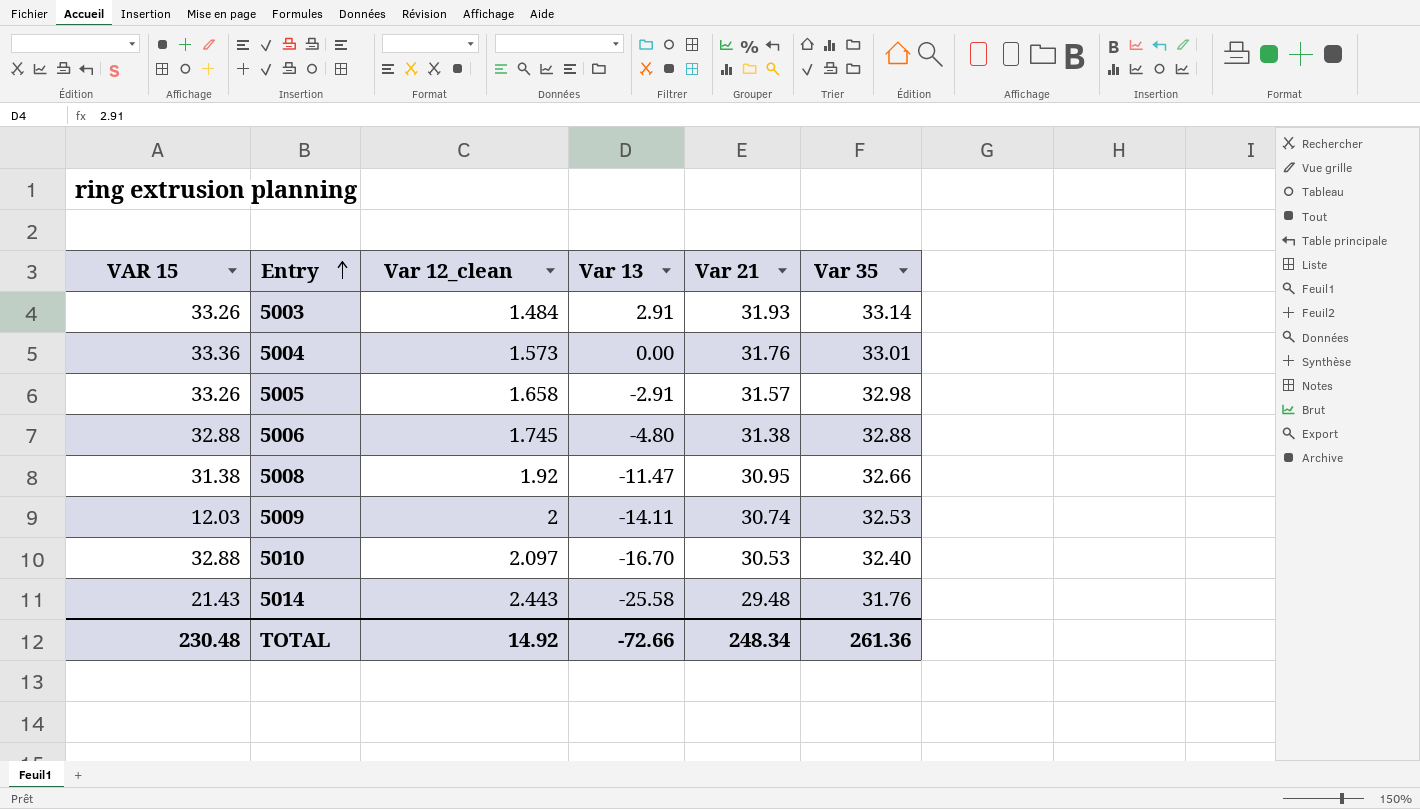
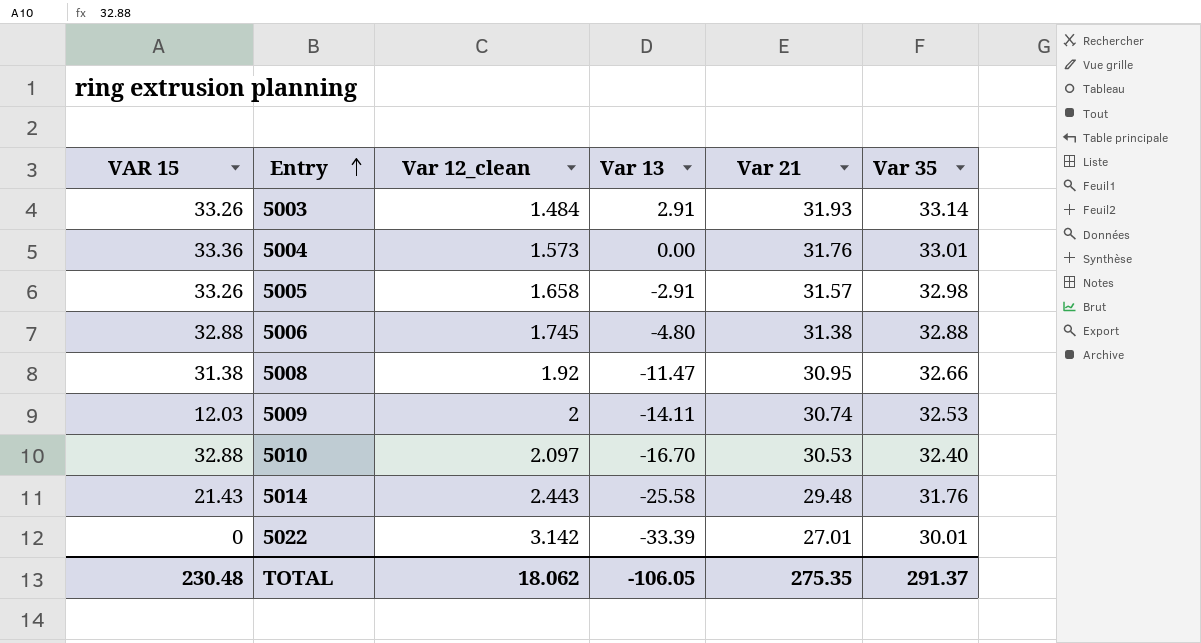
row 5022: none -> 0 | 3.142 | -33.39 | 27.01 | 30.01
TOTAL | Var 12_clean: 14.92 -> 18.062
TOTAL | Var 13: -72.66 -> -106.05
TOTAL | Var 21: 248.34 -> 275.35
TOTAL | Var 35: 261.36 -> 291.37

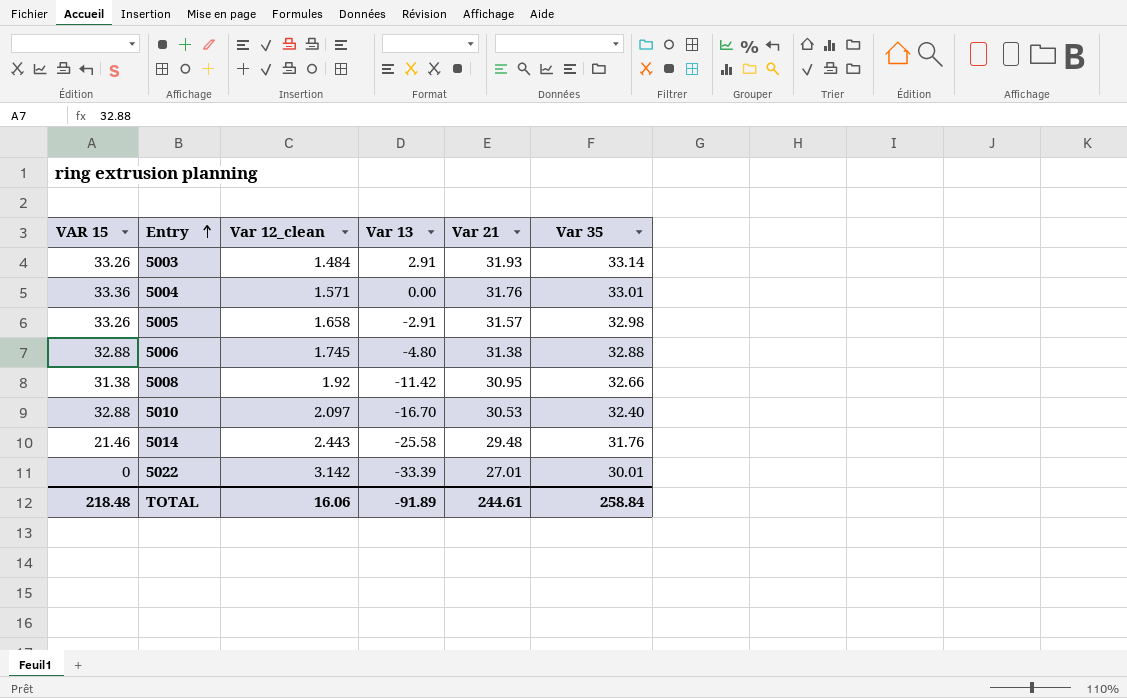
row 5009: 12.03 | 2 | -14.11 | 30.74 | 32.53 -> none
5004 | Var 12_clean: 1.573 -> 1.571
5008 | Var 13: -11.47 -> -11.42
5014 | VAR 15: 21.43 -> 21.46
TOTAL | VAR 15: 230.48 -> 218.48
TOTAL | Var 12_clean: 18.062 -> 16.06
TOTAL | Var 13: -106.05 -> -91.89
TOTAL | Var 21: 275.35 -> 244.61
TOTAL | Var 35: 291.37 -> 258.84

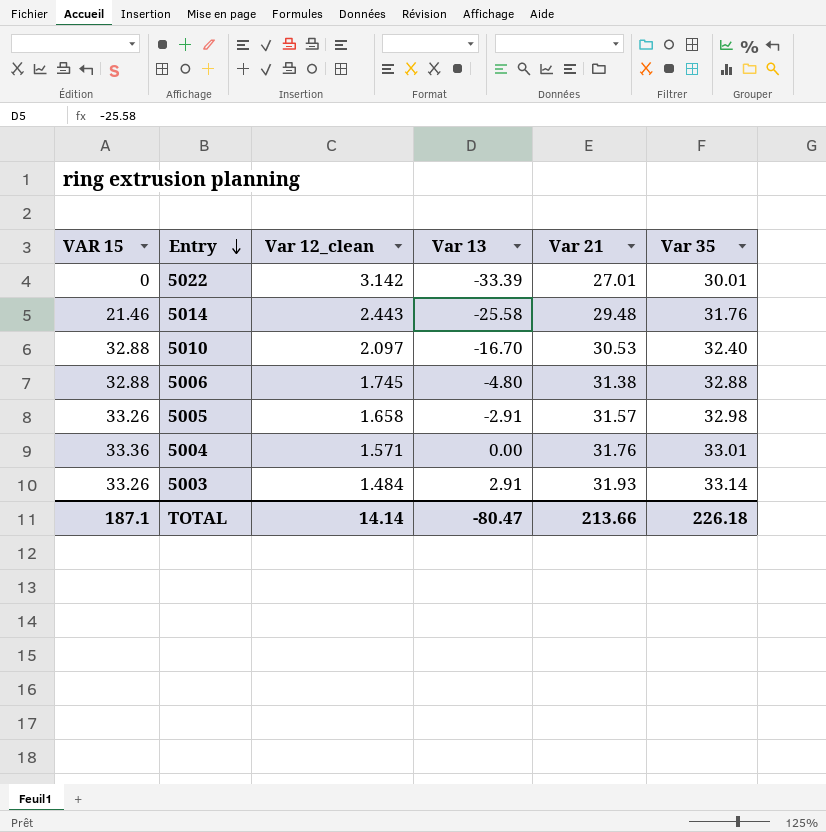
row order: Entry ascending -> Entry descending
row 5008: 31.38 | 1.92 | -11.42 | 30.95 | 32.66 -> none
TOTAL | VAR 15: 218.48 -> 187.1
TOTAL | Var 12_clean: 16.06 -> 14.14
TOTAL | Var 13: -91.89 -> -80.47
TOTAL | Var 21: 244.61 -> 213.66
TOTAL | Var 35: 258.84 -> 226.18

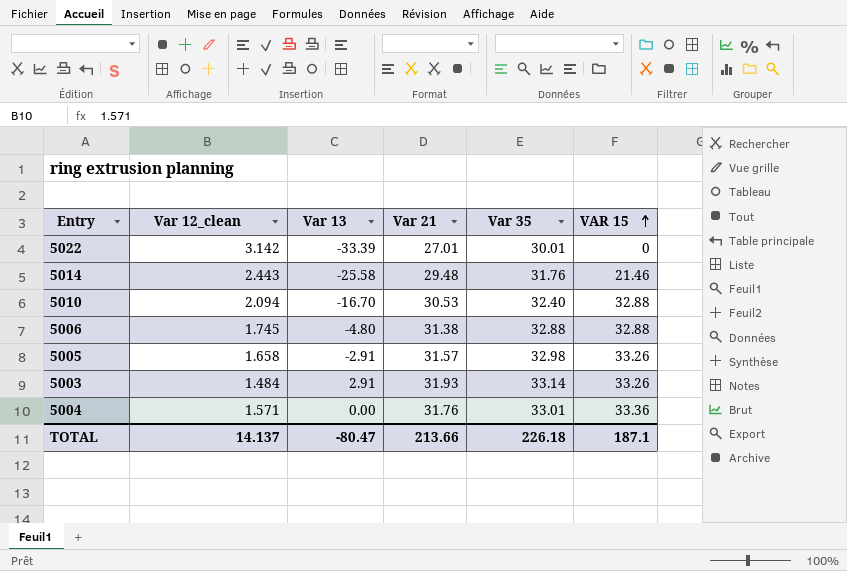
row order: Entry descending -> VAR 15 ascending
column VAR 15 | position: 1 -> 6
5010 | Var 12_clean: 2.097 -> 2.094
TOTAL | Var 12_clean: 14.14 -> 14.137

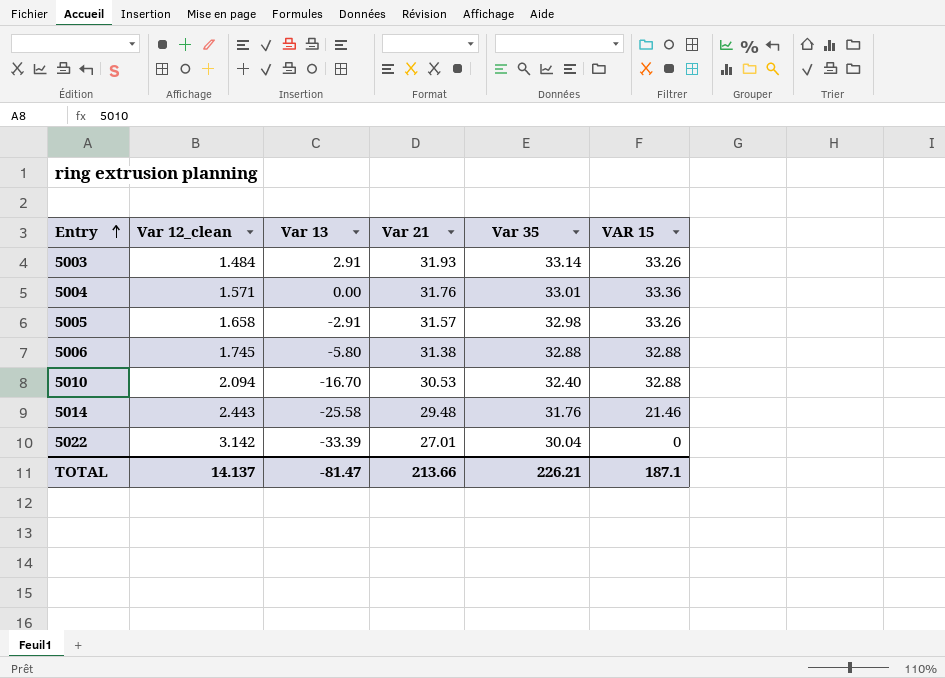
row order: VAR 15 ascending -> Entry ascending
5006 | Var 13: -4.80 -> -5.80
5022 | Var 35: 30.01 -> 30.04
TOTAL | Var 13: -80.47 -> -81.47
TOTAL | Var 35: 226.18 -> 226.21

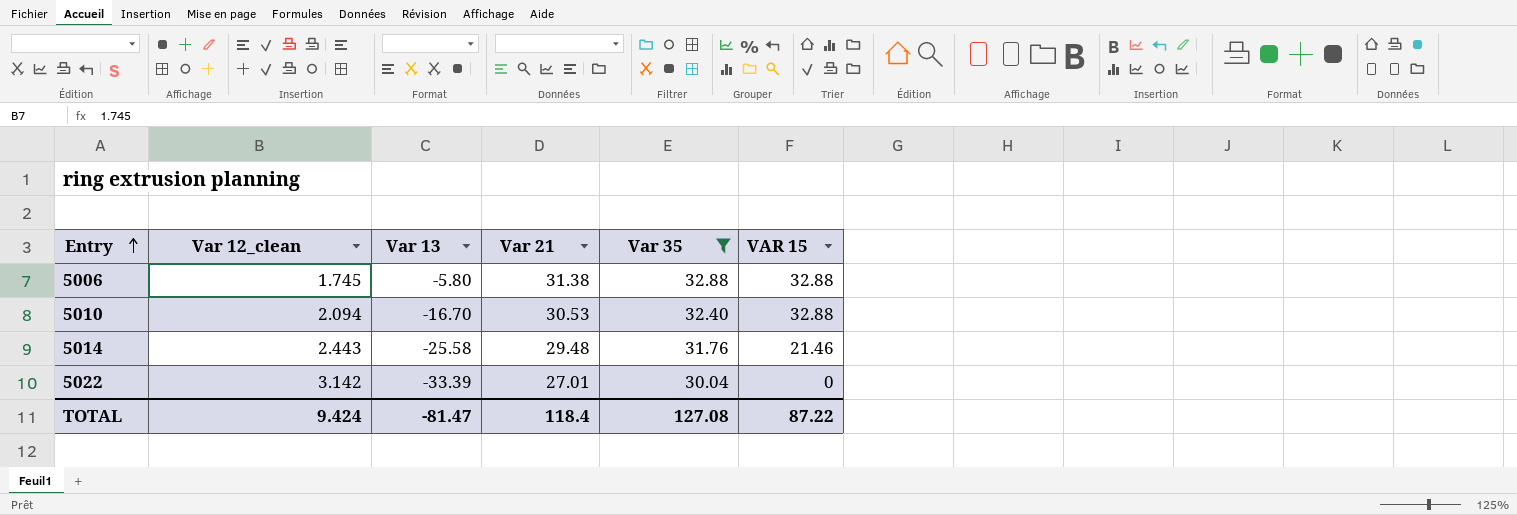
filter: none -> Var 35 <= 32.88
TOTAL | Var 12_clean: 14.137 -> 9.424
TOTAL | Var 21: 213.66 -> 118.4
TOTAL | Var 35: 226.21 -> 127.08
TOTAL | VAR 15: 187.1 -> 87.22

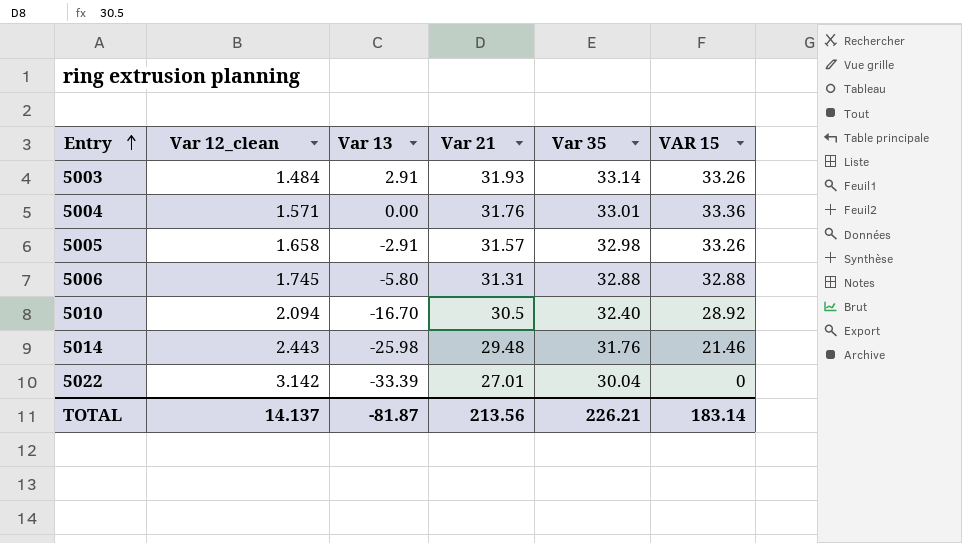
filter: Var 35 <= 32.88 -> none
5006 | Var 21: 31.38 -> 31.31
5010 | Var 21: 30.53 -> 30.5
5010 | VAR 15: 32.88 -> 28.92
5014 | Var 13: -25.58 -> -25.98
TOTAL | Var 12_clean: 9.424 -> 14.137
TOTAL | Var 13: -81.47 -> -81.87
TOTAL | Var 21: 118.4 -> 213.56
TOTAL | Var 35: 127.08 -> 226.21
TOTAL | VAR 15: 87.22 -> 183.14

